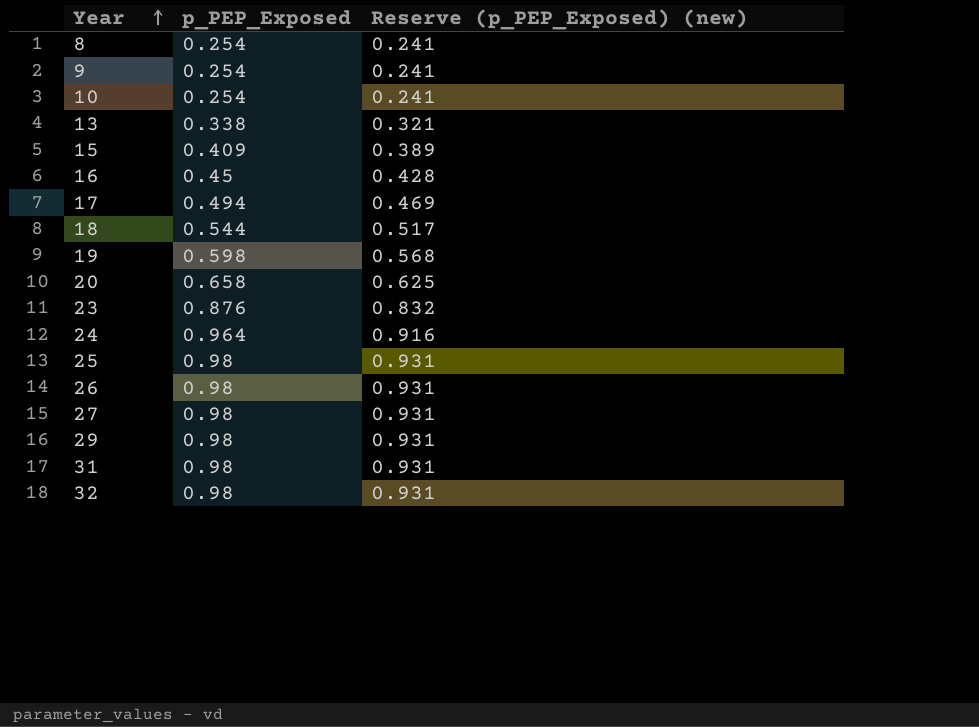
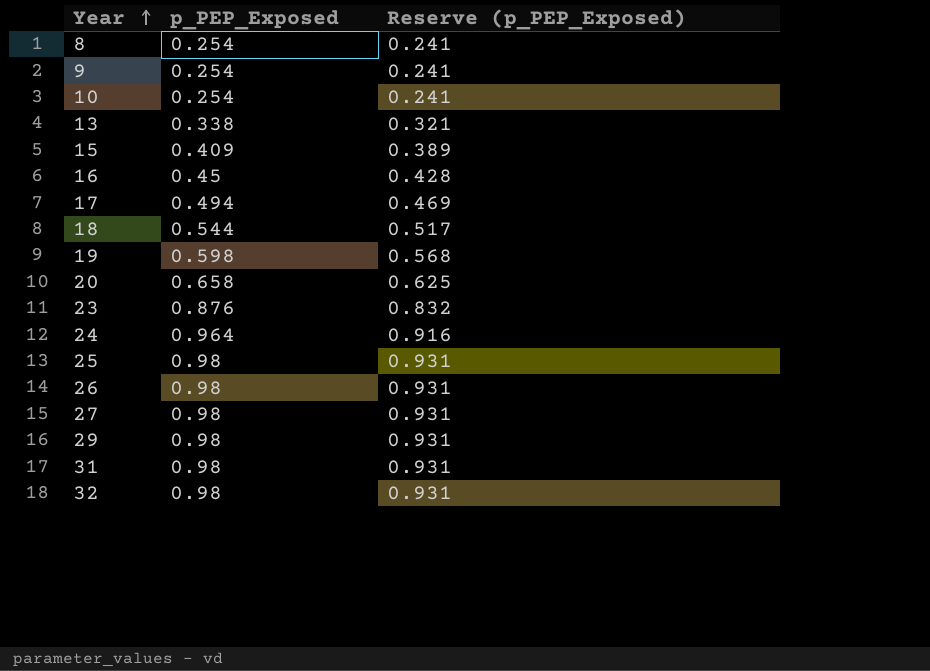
column name: Reserve (p_PEP_Exposed) (new) -> Reserve (p_PEP_Exposed)

